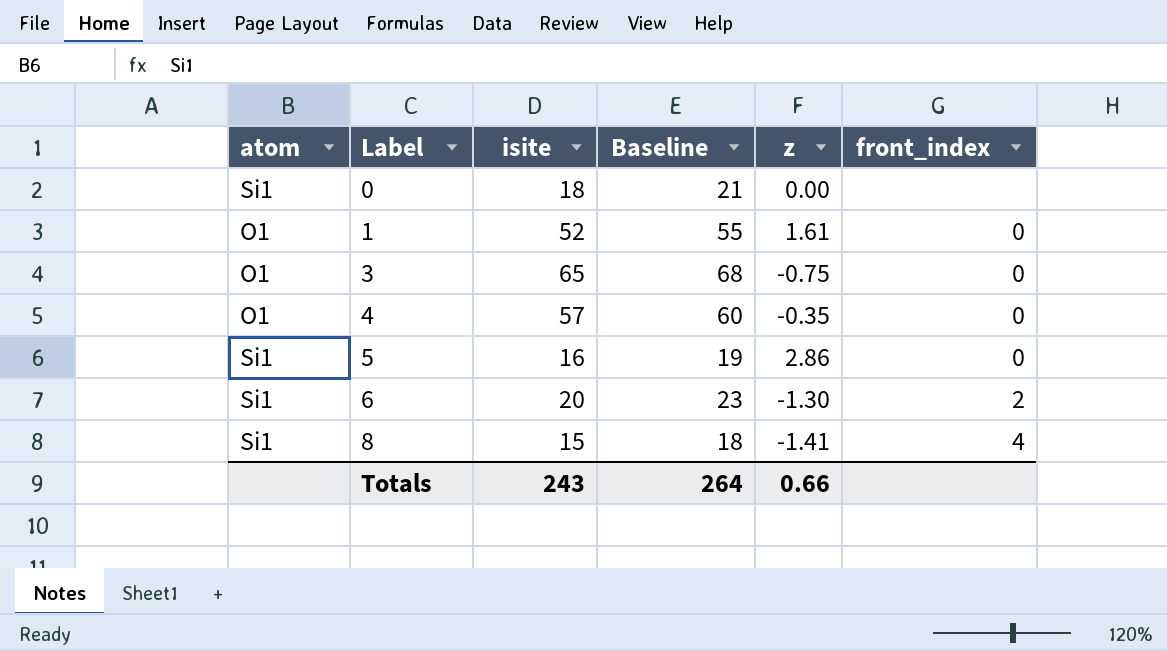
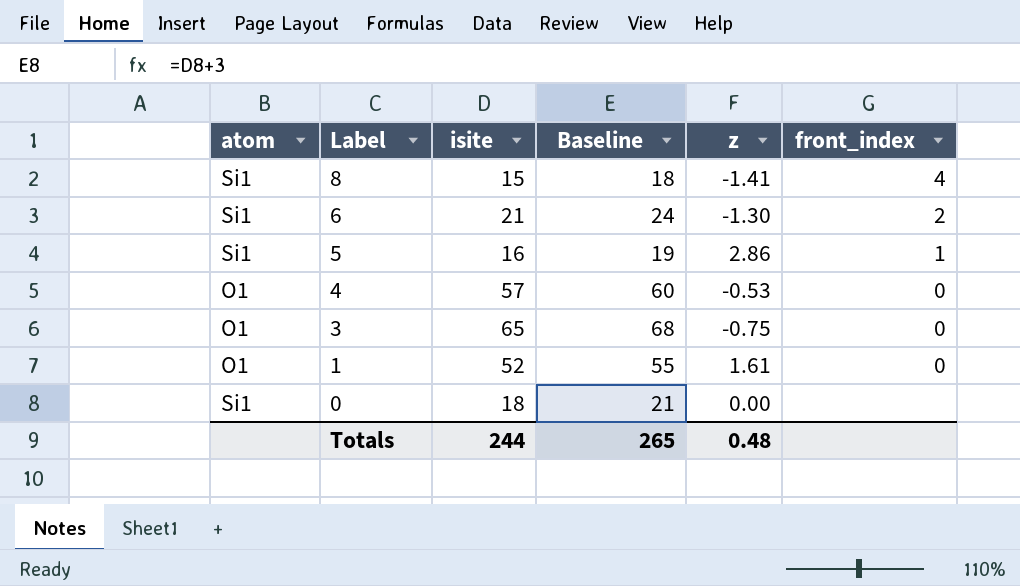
row order: Label ascending -> Label descending
6 | isite: 20 -> 21
6 | Baseline: 23 -> 24
5 | front_index: 0 -> 1
4 | z: -0.35 -> -0.53
Totals | isite: 243 -> 244
Totals | Baseline: 264 -> 265
Totals | z: 0.66 -> 0.48

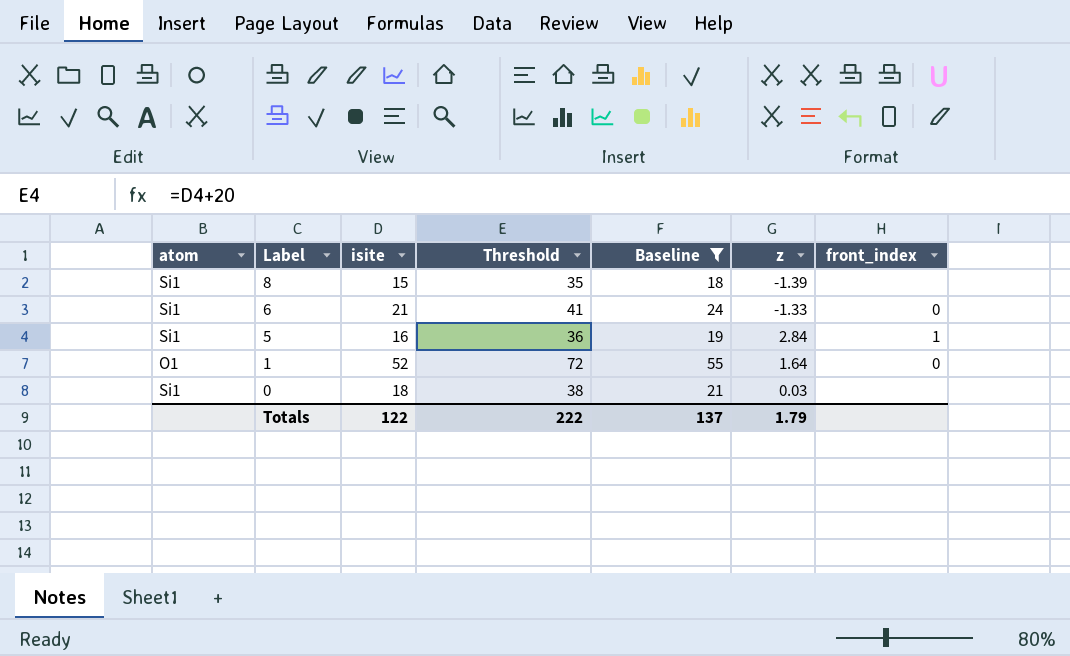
filter: none -> Baseline <= 55
column Threshold | formula: none -> [isite] + 20
8 | z: -1.41 -> -1.39
8 | front_index: 4 -> none
6 | z: -1.30 -> -1.33
6 | front_index: 2 -> 0
5 | z: 2.86 -> 2.84
1 | z: 1.61 -> 1.64
0 | z: 0.00 -> 0.03
Totals | isite: 244 -> 122
Totals | Baseline: 265 -> 137
Totals | z: 0.48 -> 1.79

